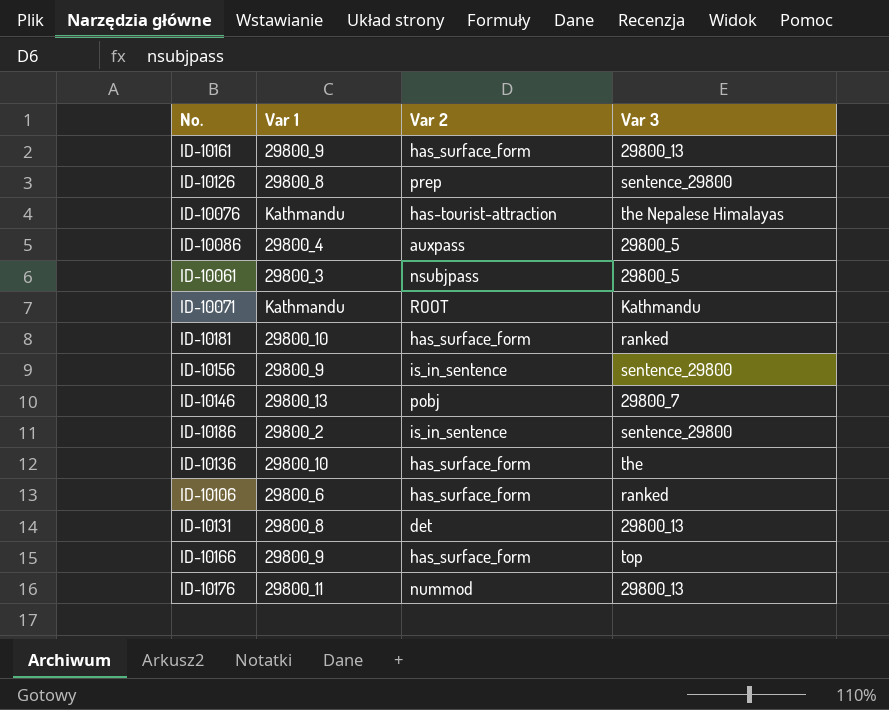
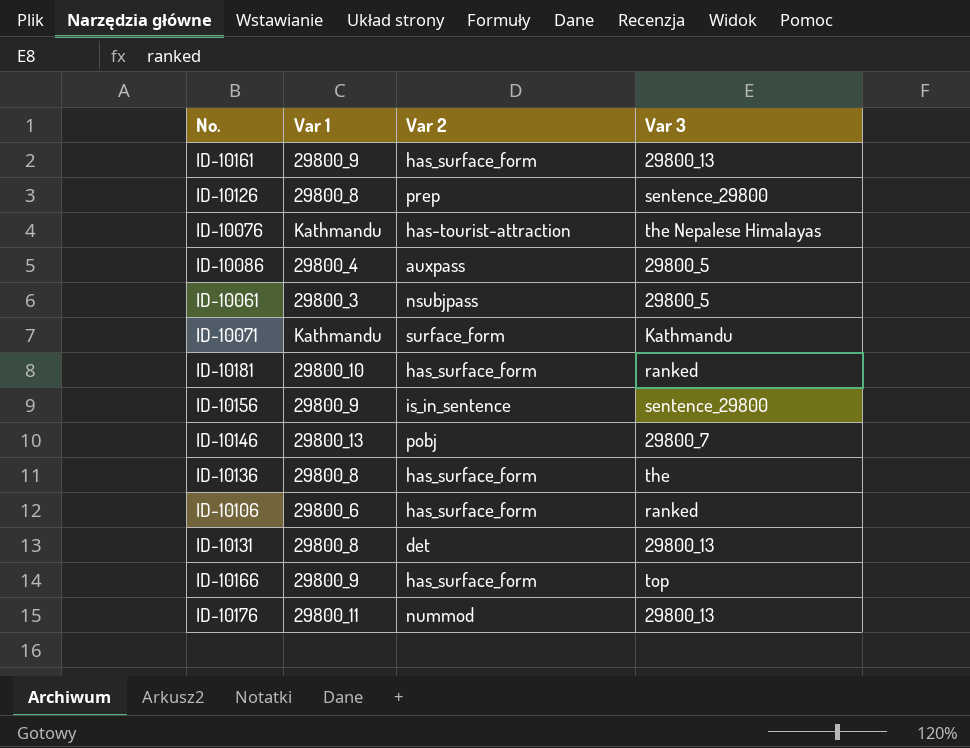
row ID-10186: 29800_2 | is_in_sentence | sentence_29800 -> none
ID-10071 | Var 2: ROOT -> surface_form
ID-10136 | Var 1: 29800_10 -> 29800_8

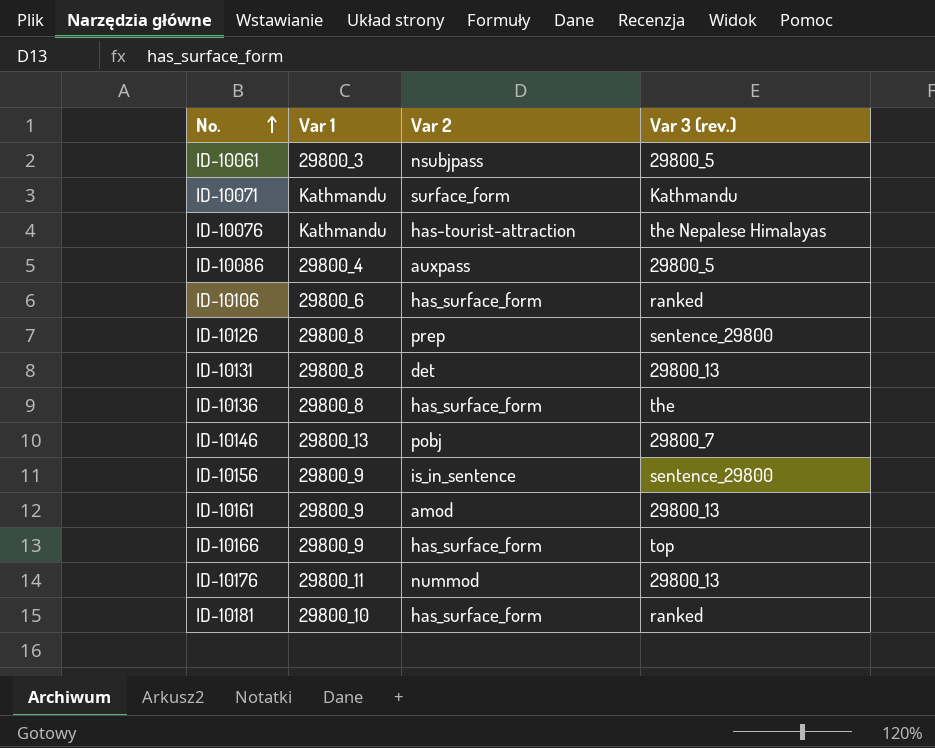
row order: none -> No. ascending
column name: Var 3 -> Var 3 (rev.)
ID-10161 | Var 2: has_surface_form -> amod

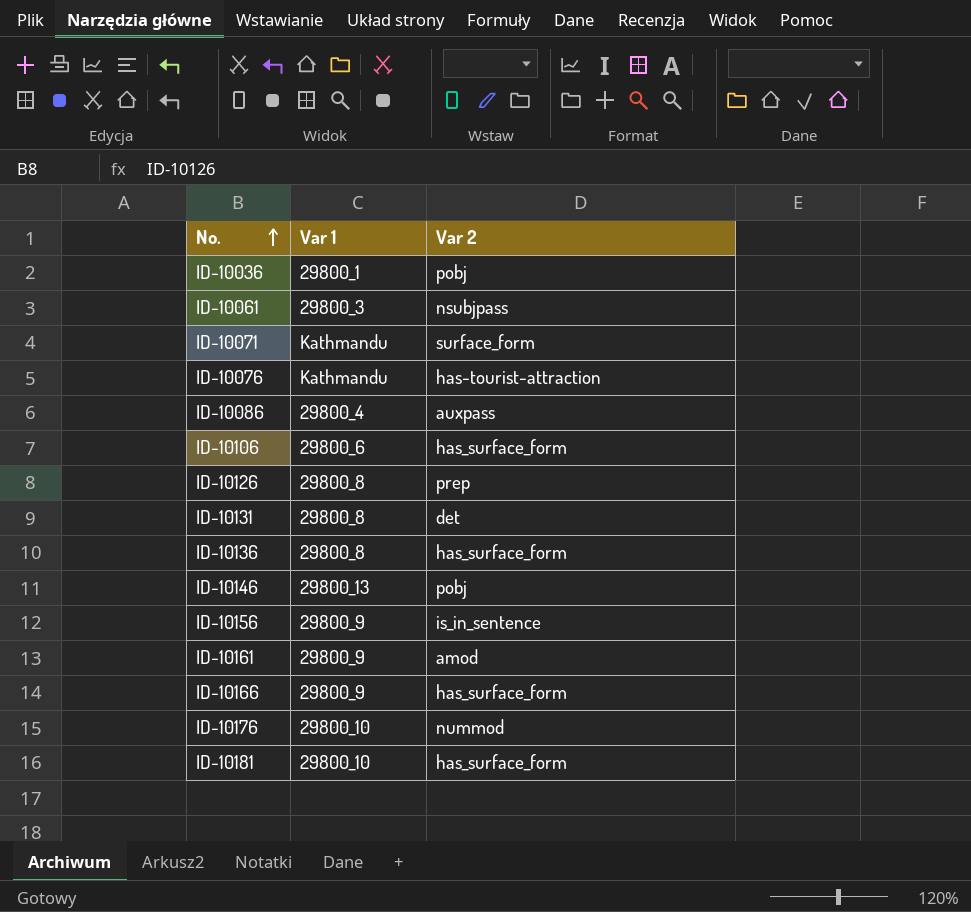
column Var 3 (rev.) | position: 4 -> none
row ID-10036: none -> 29800_1 | pobj
ID-10176 | Var 1: 29800_11 -> 29800_10

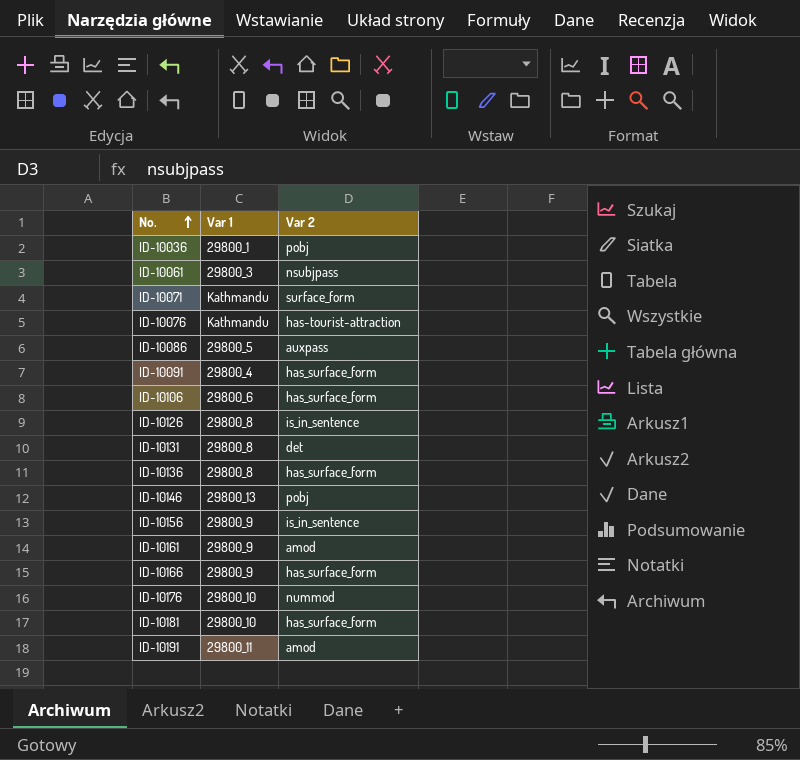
ID-10086 | Var 1: 29800_4 -> 29800_5
row ID-10091: none -> 29800_4 | has_surface_form
ID-10126 | Var 2: prep -> is_in_sentence
row ID-10191: none -> 29800_11 | amod

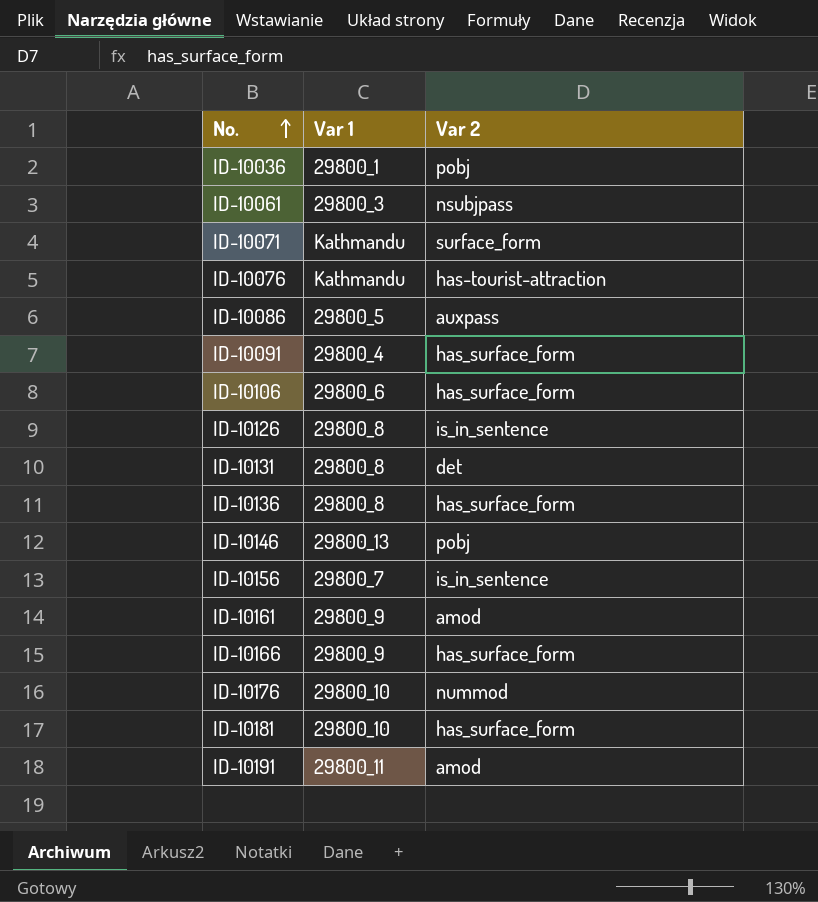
ID-10156 | Var 1: 29800_9 -> 29800_7

